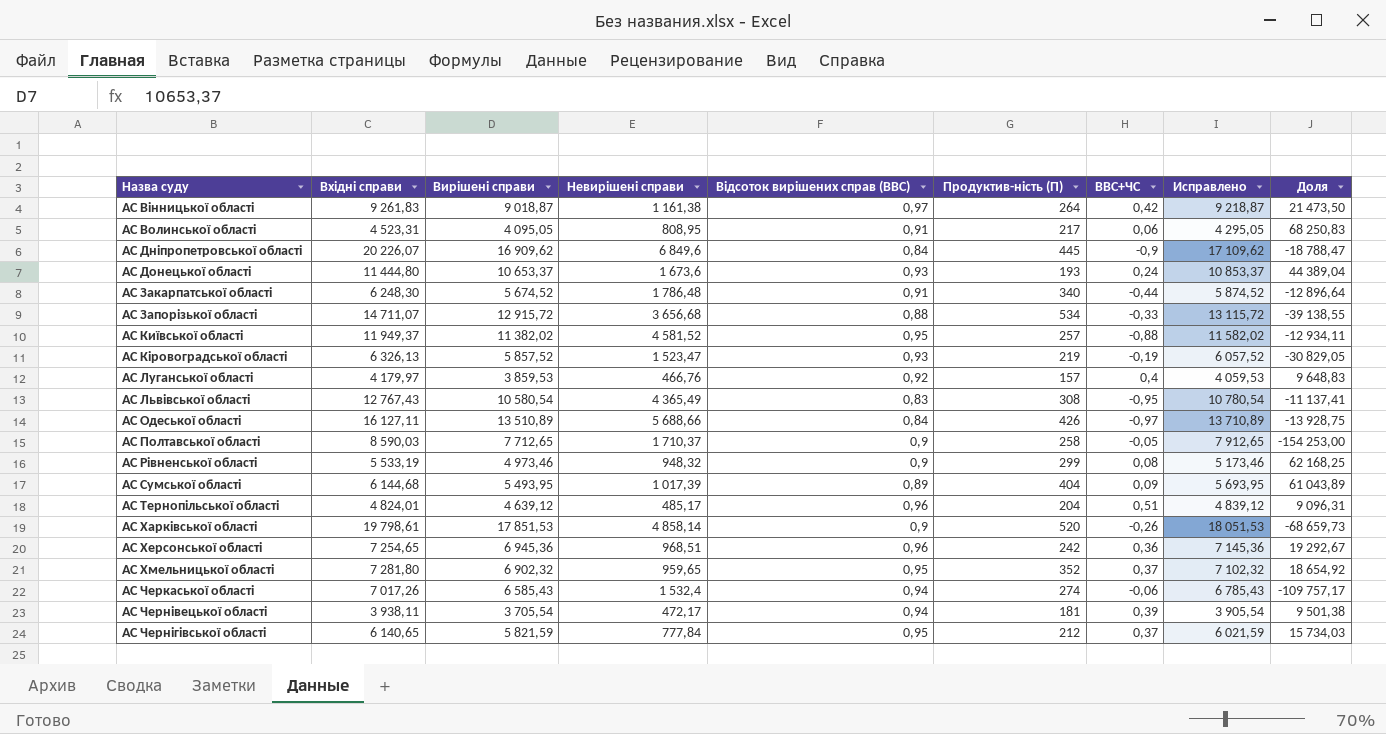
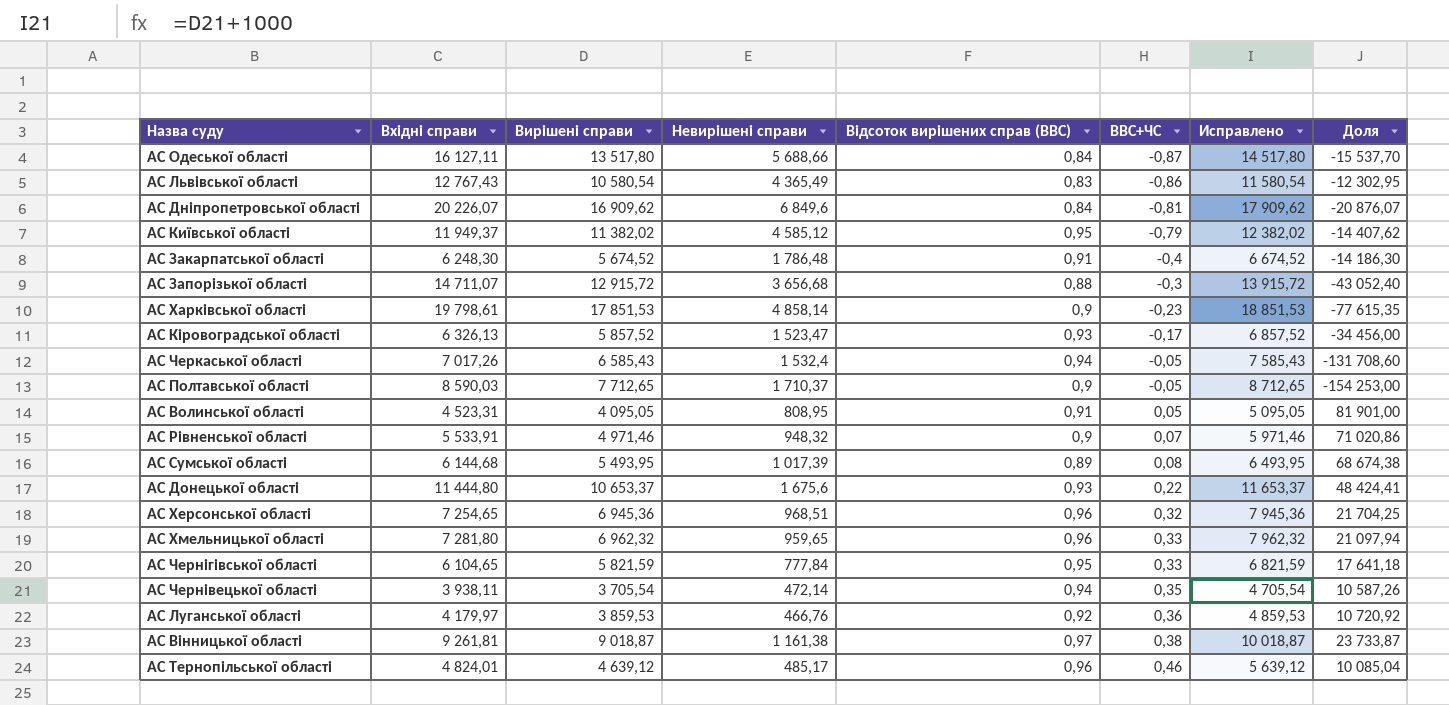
row order: none -> ВВС+ЧС ascending
column Продуктив-ність (П) | position: 6 -> none
column Исправлено | formula: [Вирішені справи] + 200 -> [Вирішені справи] + 1000
АС Одеської області | Вирішені справи: 13 510,89 -> 13 517,80
АС Одеської області | ВВС+ЧС: -0,97 -> -0,87
АС Одеської області | Доля: -13 928,75 -> -15 537,70
АС Львівської області | ВВС+ЧС: -0,95 -> -0,86
АС Львівської області | Доля: -11 137,41 -> -12 302,95
АС Дніпропетровської області | ВВС+ЧС: -0,9 -> -0,81
АС Дніпропетровської області | Доля: -18 788,47 -> -20 876,07
АС Київської області | Невирішені справи: 4 581,52 -> 4 585,12
АС Київської області | ВВС+ЧС: -0,88 -> -0,79
АС Київської області | Доля: -12 934,11 -> -14 407,62
АС Закарпатської області | ВВС+ЧС: -0,44 -> -0,4
АС Закарпатської області | Доля: -12 896,64 -> -14 186,30
АС Запорізької області | ВВС+ЧС: -0,33 -> -0,3
АС Запорізької області | Доля: -39 138,55 -> -43 052,40
АС Харківської області | ВВС+ЧС: -0,26 -> -0,23
АС Харківської області | Доля: -68 659,73 -> -77 615,35
АС Кіровоградської області | ВВС+ЧС: -0,19 -> -0,17
АС Кіровоградської області | Доля: -30 829,05 -> -34 456,00
АС Черкаської області | ВВС+ЧС: -0,06 -> -0,05
АС Черкаської області | Доля: -109 757,17 -> -131 708,60
АС Волинської області | ВВС+ЧС: 0,06 -> 0,05
АС Волинської області | Доля: 68 250,83 -> 81 901,00
АС Рівненської області | Вхідні справи: 5 533,19 -> 5 533,91
АС Рівненської області | Вирішені справи: 4 973,46 -> 4 971,46
АС Рівненської області | ВВС+ЧС: 0,08 -> 0,07
АС Рівненської області | Доля: 62 168,25 -> 71 020,86
АС Сумської області | ВВС+ЧС: 0,09 -> 0,08
АС Сумської області | Доля: 61 043,89 -> 68 674,38
АС Донецької області | Невирішені справи: 1 673,6 -> 1 675,6
АС Донецької області | ВВС+ЧС: 0,24 -> 0,22
АС Донецької області | Доля: 44 389,04 -> 48 424,41
АС Херсонської області | ВВС+ЧС: 0,36 -> 0,32
АС Херсонської області | Доля: 19 292,67 -> 21 704,25
АС Хмельницької області | Вирішені справи: 6 902,32 -> 6 962,32
АС Хмельницької області | Відсоток вирішених справ (ВВС): 0,95 -> 0,96
АС Хмельницької області | ВВС+ЧС: 0,37 -> 0,33
АС Хмельницької області | Доля: 18 654,92 -> 21 097,94
АС Чернігівської області | Вхідні справи: 6 140,65 -> 6 104,65
АС Чернігівської області | ВВС+ЧС: 0,37 -> 0,33
АС Чернігівської області | Доля: 15 734,03 -> 17 641,18
АС Чернівецької області | Невирішені справи: 472,17 -> 472,14
АС Чернівецької області | ВВС+ЧС: 0,39 -> 0,35
АС Чернівецької області | Доля: 9 501,38 -> 10 587,26
АС Луганської області | ВВС+ЧС: 0,4 -> 0,36
АС Луганської області | Доля: 9 648,83 -> 10 720,92
АС Вінницької області | Вхідні справи: 9 261,83 -> 9 261,81
АС Вінницької області | ВВС+ЧС: 0,42 -> 0,38
АС Вінницької області | Доля: 21 473,50 -> 23 733,87
АС Тернопільської області | ВВС+ЧС: 0,51 -> 0,46
АС Тернопільської області | Доля: 9 096,31 -> 10 085,04

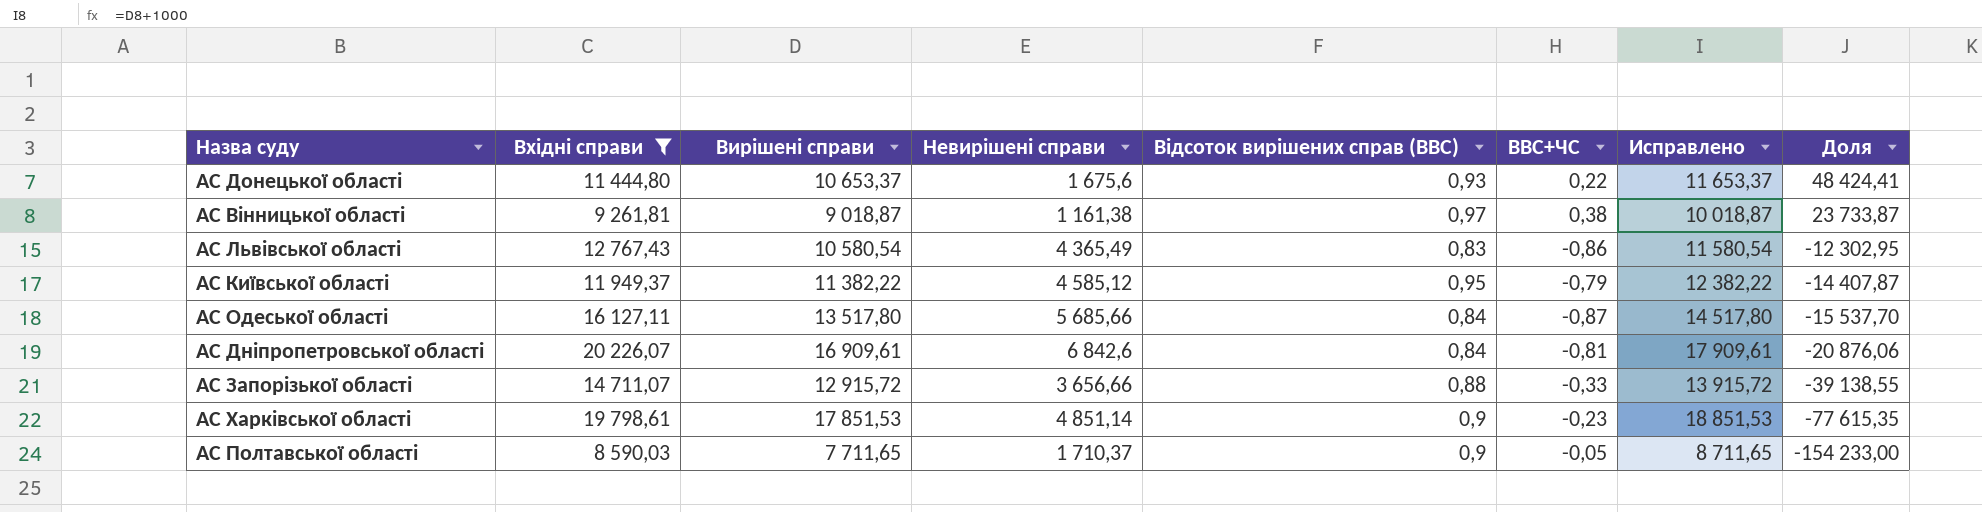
filter: none -> Вхідні справи >= 8 590,03
row order: ВВС+ЧС ascending -> Доля descending
АС Київської області | Вирішені справи: 11 382,02 -> 11 382,22
АС Київської області | Исправлено: 12 382,02 -> 12 382,22
АС Київської області | Доля: -14 407,62 -> -14 407,87
АС Одеської області | Невирішені справи: 5 688,66 -> 5 685,66
АС Дніпропетровської області | Вирішені справи: 16 909,62 -> 16 909,61
АС Дніпропетровської області | Невирішені справи: 6 849,6 -> 6 842,6
АС Дніпропетровської області | Исправлено: 17 909,62 -> 17 909,61
АС Дніпропетровської області | Доля: -20 876,07 -> -20 876,06
АС Запорізької області | Невирішені справи: 3 656,68 -> 3 656,66
АС Запорізької області | ВВС+ЧС: -0,3 -> -0,33
АС Запорізької області | Доля: -43 052,40 -> -39 138,55
АС Харківської області | Невирішені справи: 4 858,14 -> 4 851,14
АС Полтавської області | Вирішені справи: 7 712,65 -> 7 711,65
АС Полтавської області | Исправлено: 8 712,65 -> 8 711,65
АС Полтавської області | Доля: -154 253,00 -> -154 233,00

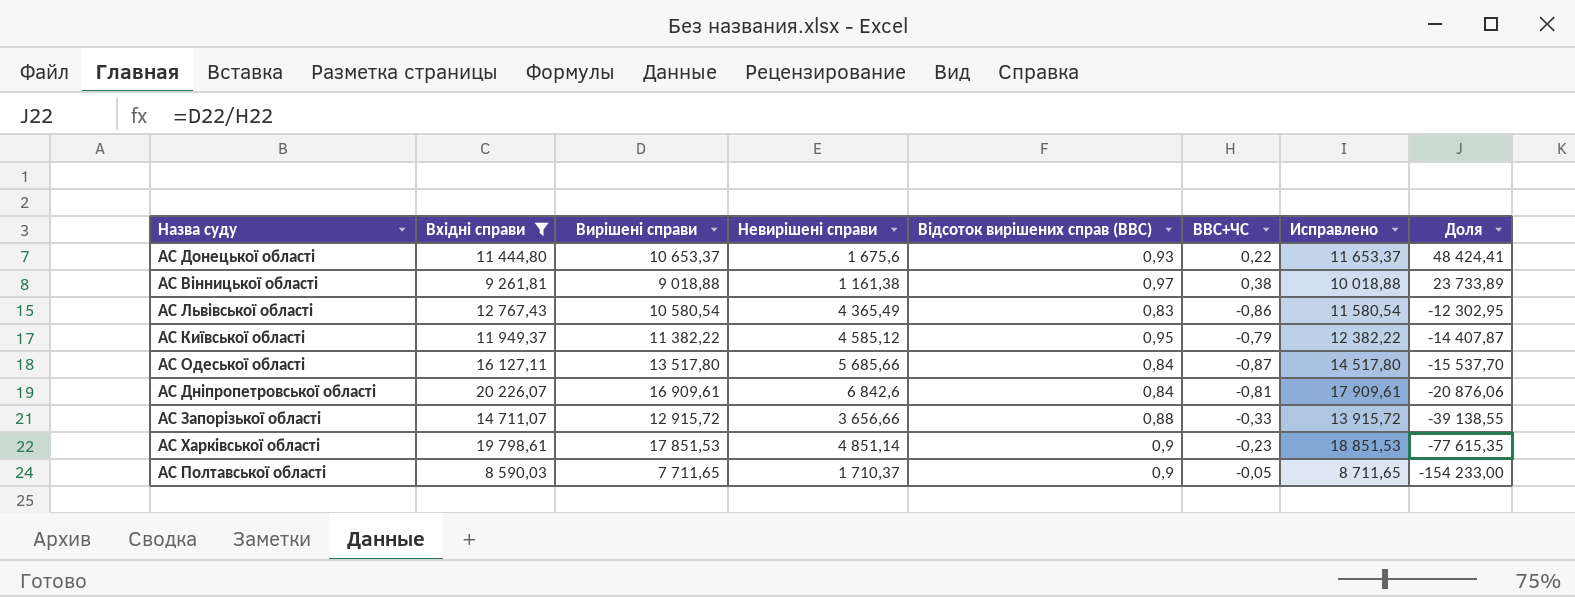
АС Вінницької області | Вирішені справи: 9 018,87 -> 9 018,88
АС Вінницької області | Исправлено: 10 018,87 -> 10 018,88
АС Вінницької області | Доля: 23 733,87 -> 23 733,89

